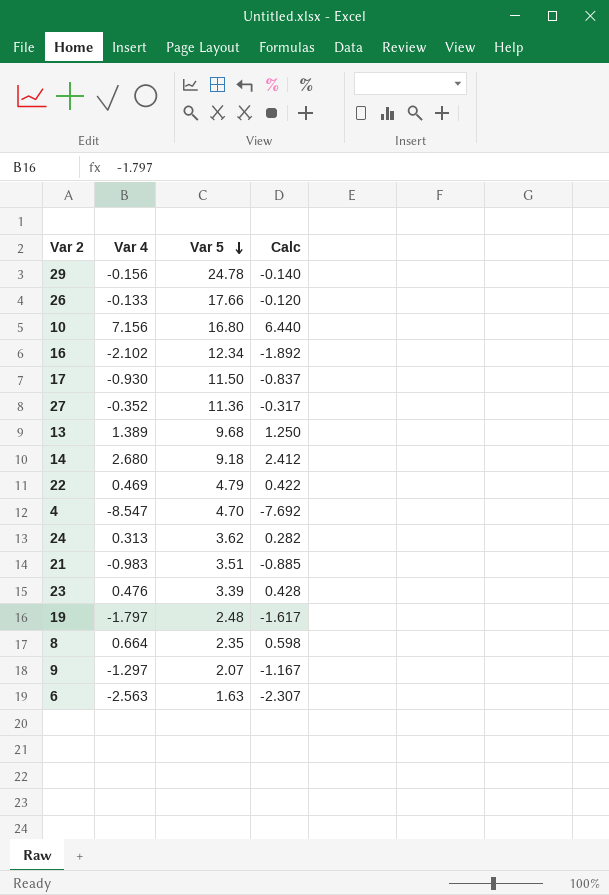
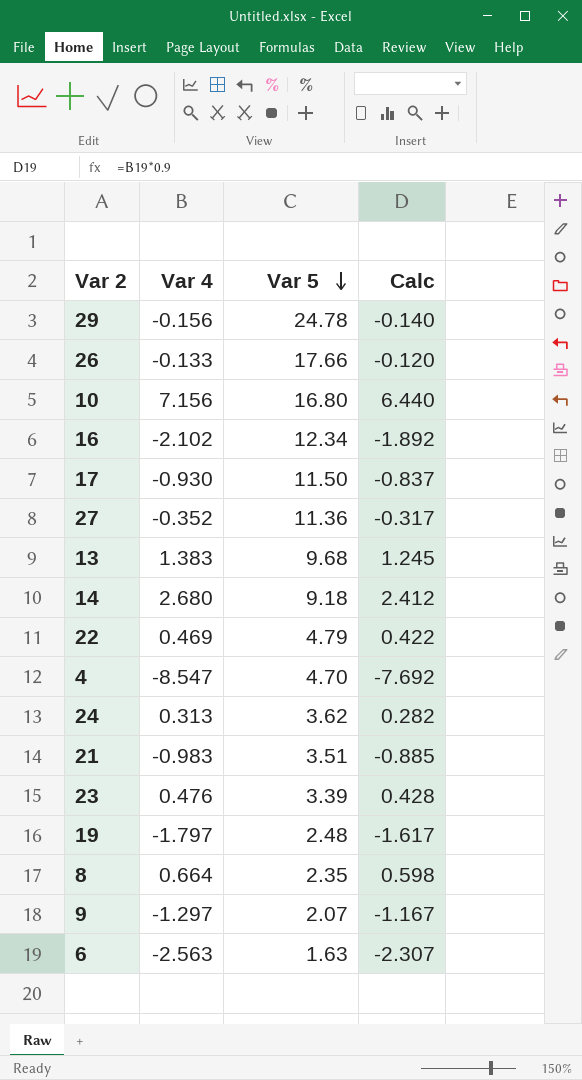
13 | Var 4: 1.389 -> 1.383
13 | Calc: 1.250 -> 1.245

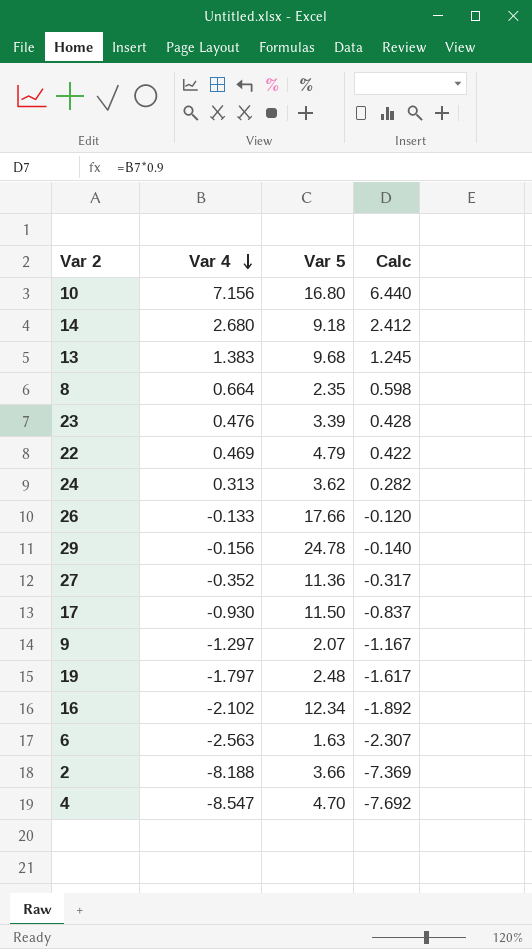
row order: Var 5 descending -> Var 4 descending
row 21: -0.983 | 3.51 | -0.885 -> none
row 2: none -> -8.188 | 3.66 | -7.369

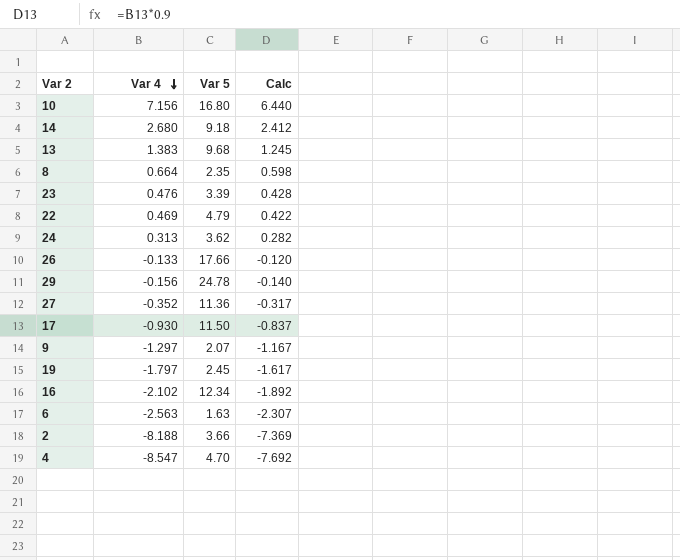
19 | Var 5: 2.48 -> 2.45

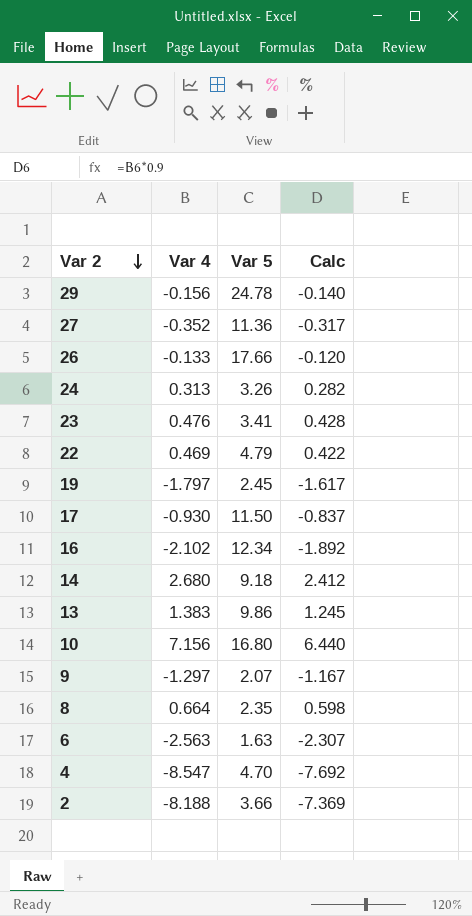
row order: Var 4 descending -> Var 2 descending
24 | Var 5: 3.62 -> 3.26
23 | Var 5: 3.39 -> 3.41
13 | Var 5: 9.68 -> 9.86

